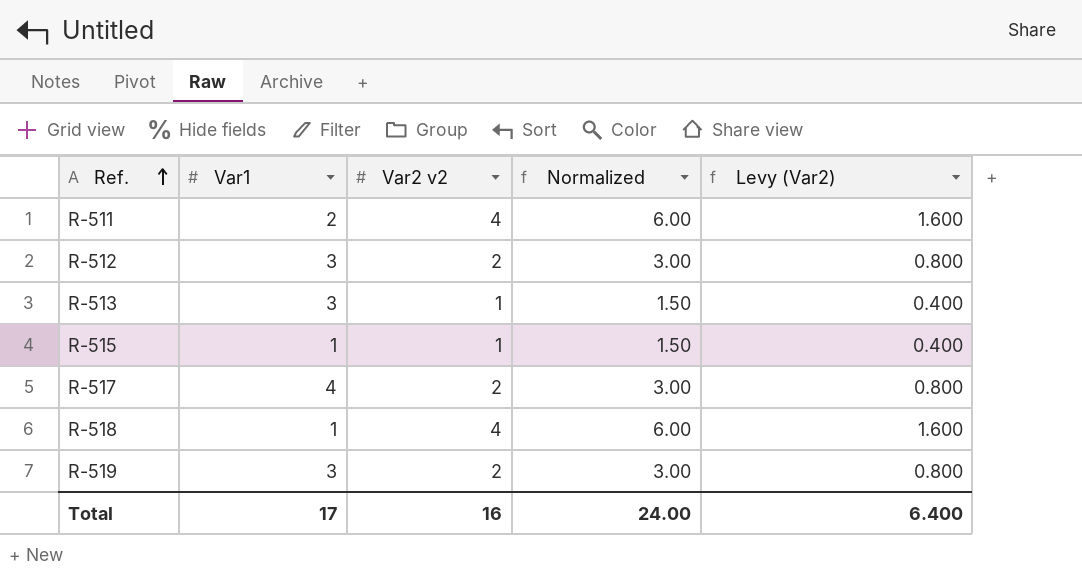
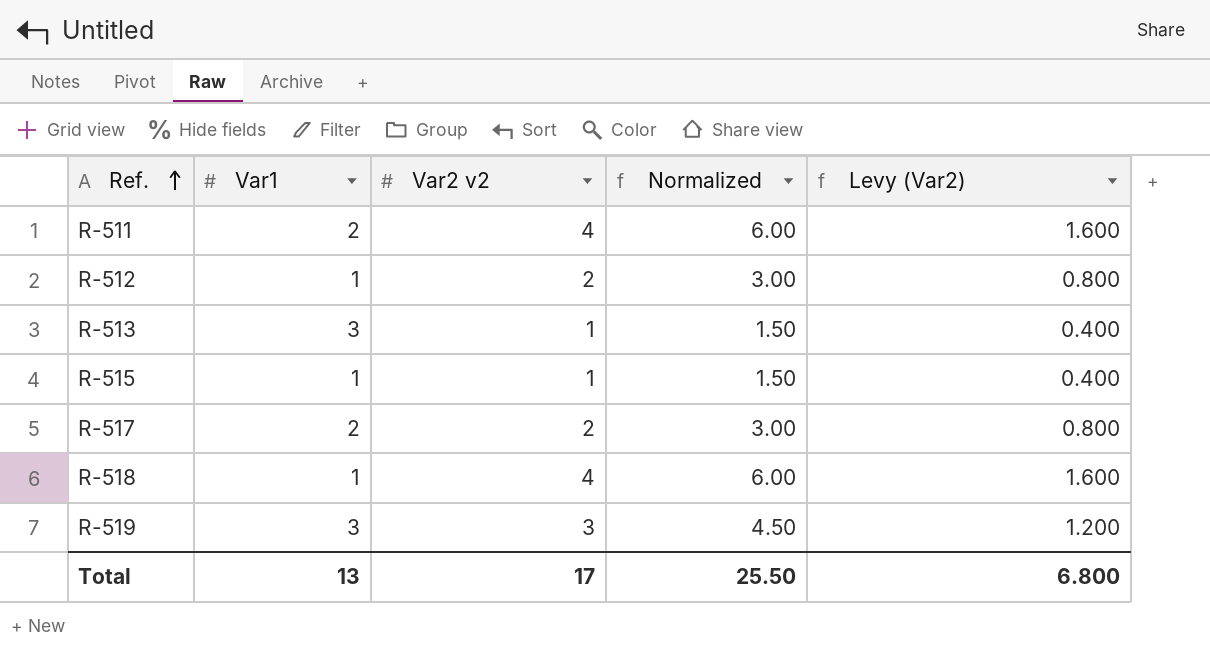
R-512 | Var1: 3 -> 1
R-517 | Var1: 4 -> 2
R-519 | Var2 v2: 2 -> 3
R-519 | Normalized: 3.00 -> 4.50
R-519 | Levy (Var2): 0.800 -> 1.200
Total | Var1: 17 -> 13
Total | Var2 v2: 16 -> 17
Total | Normalized: 24.00 -> 25.50
Total | Levy (Var2): 6.400 -> 6.800

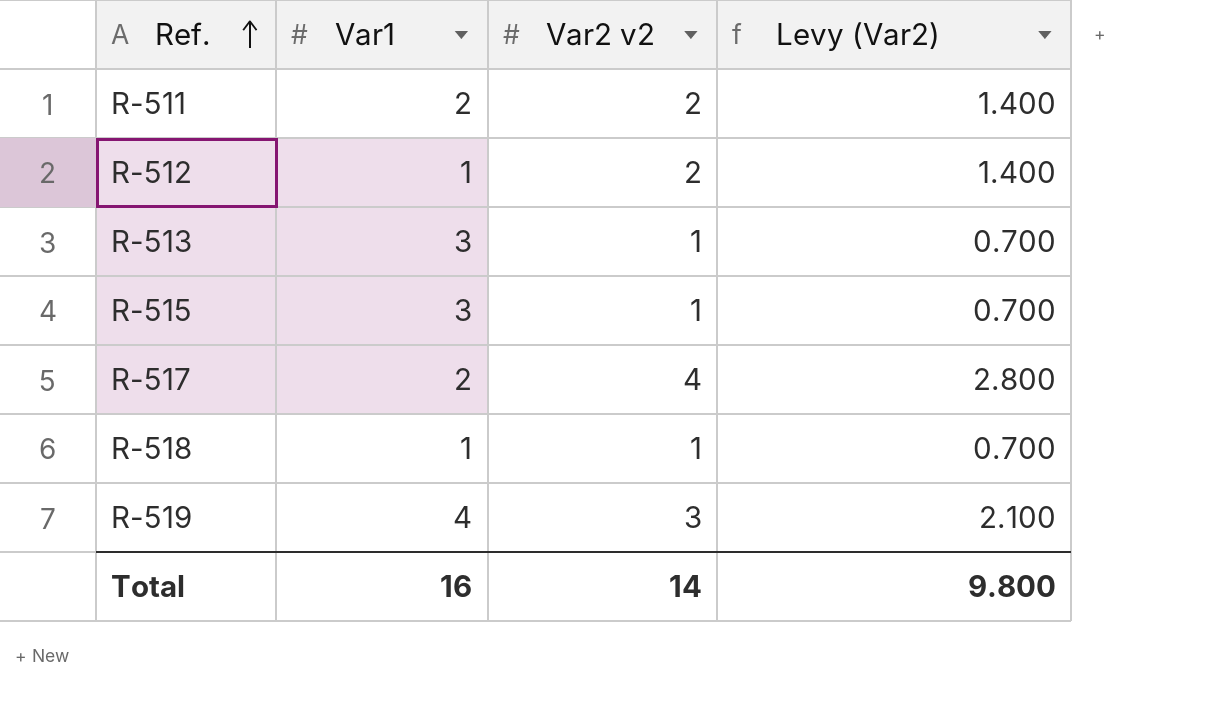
column Normalized | formula: [Var2 v2] * 1.5 -> none
column Levy (Var2) | formula: [Var2 v2] * 0.4 -> [Var2 v2] * 0.7
R-511 | Var2 v2: 4 -> 2
R-515 | Var1: 1 -> 3
R-517 | Var2 v2: 2 -> 4
R-518 | Var2 v2: 4 -> 1
R-519 | Var1: 3 -> 4
Total | Var1: 13 -> 16
Total | Var2 v2: 17 -> 14
Total | Levy (Var2): 6.800 -> 9.800

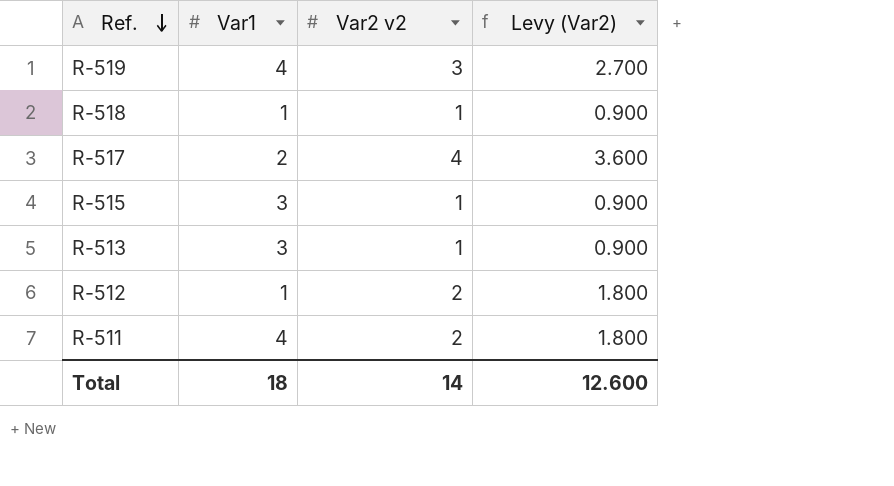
row order: Ref. ascending -> Ref. descending
column Levy (Var2) | formula: [Var2 v2] * 0.7 -> [Var2 v2] * 0.9
R-511 | Var1: 2 -> 4
Total | Var1: 16 -> 18
Total | Levy (Var2): 9.800 -> 12.600

